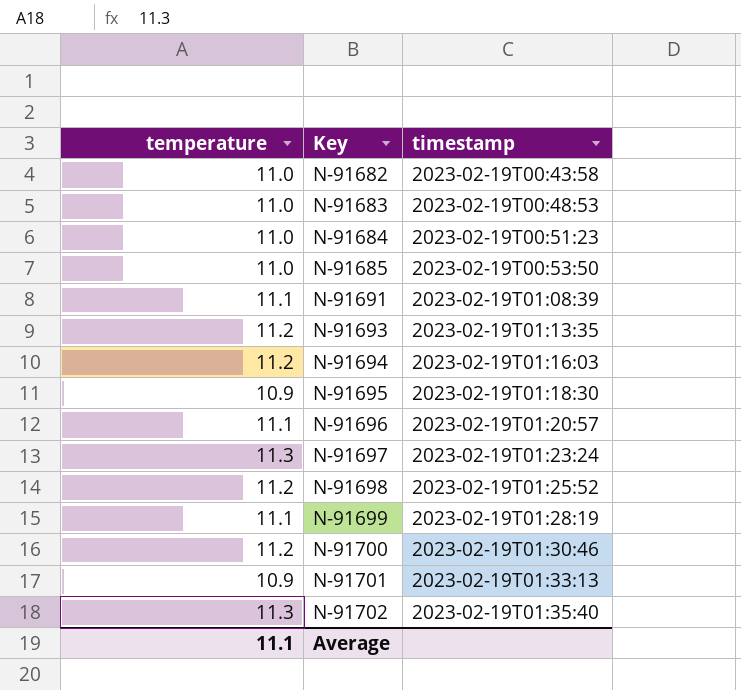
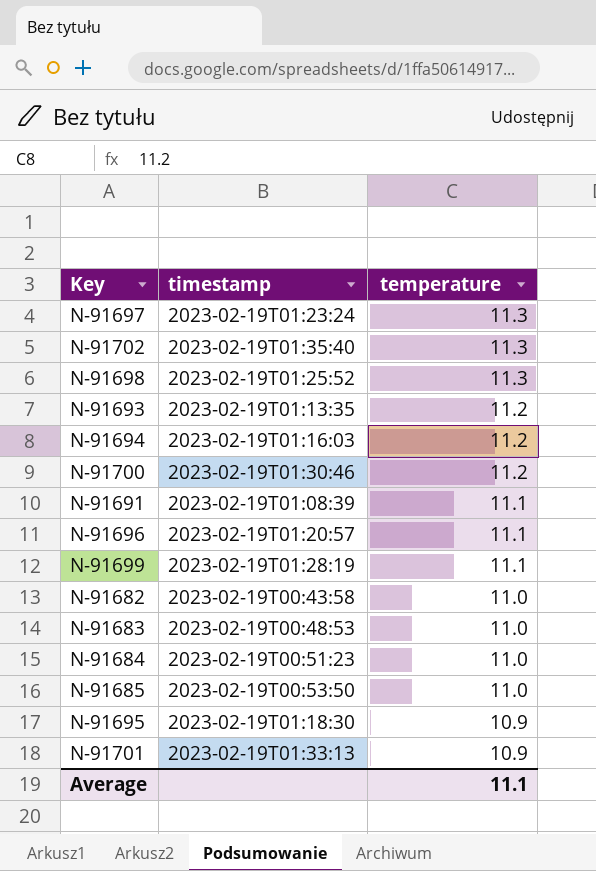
row order: Key ascending -> temperature descending
column temperature | position: 1 -> 3
N-91698 | temperature: 11.2 -> 11.3

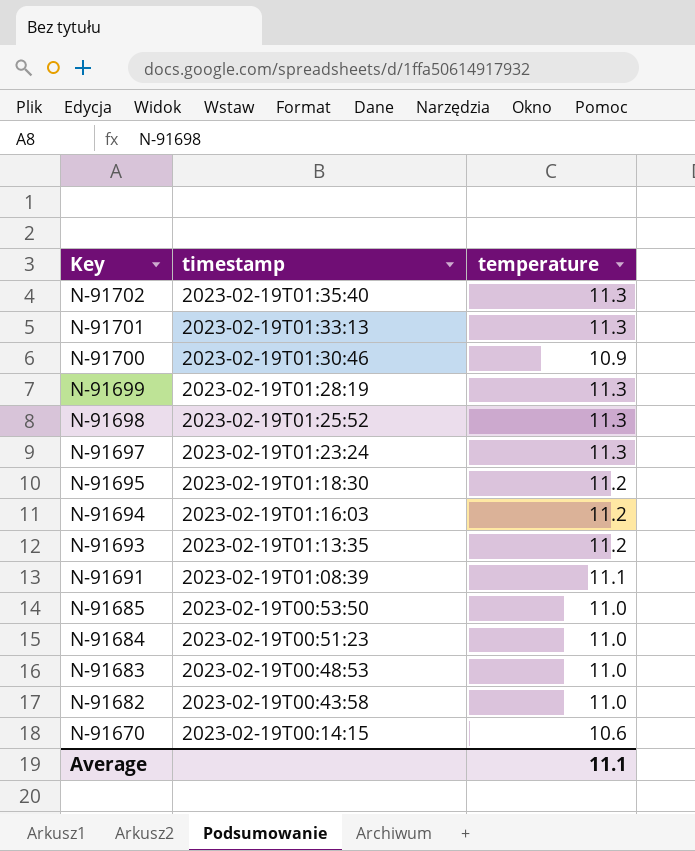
row order: temperature descending -> Key descending
row N-91696: 2023-02-19T01:20:57 | 11.1 -> none
N-91701 | temperature: 10.9 -> 11.3
N-91700 | temperature: 11.2 -> 10.9
N-91699 | temperature: 11.1 -> 11.3
N-91695 | temperature: 10.9 -> 11.2
row N-91670: none -> 2023-02-19T00:14:15 | 10.6

